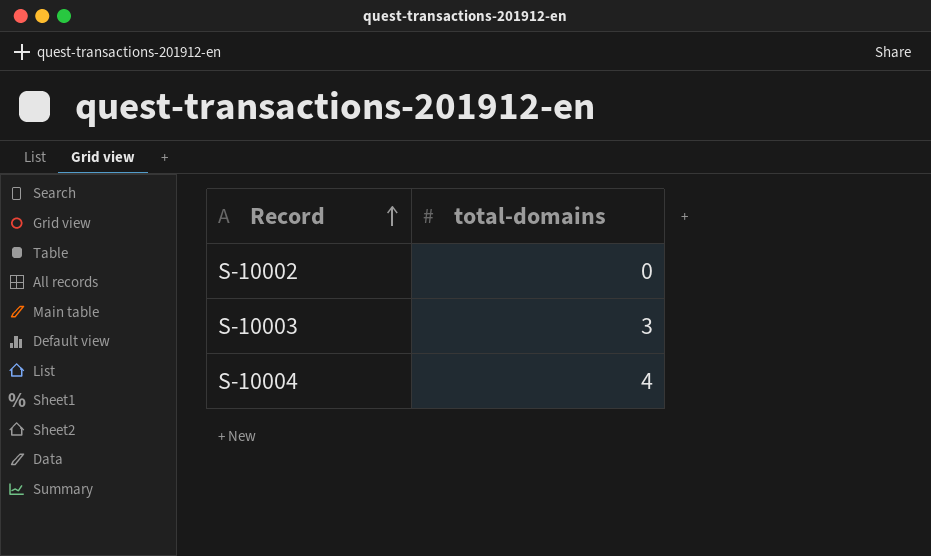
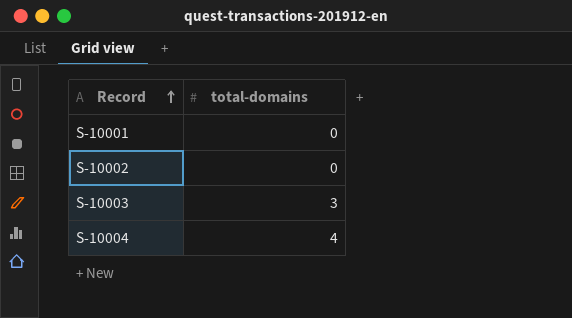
row S-10001: none -> 0

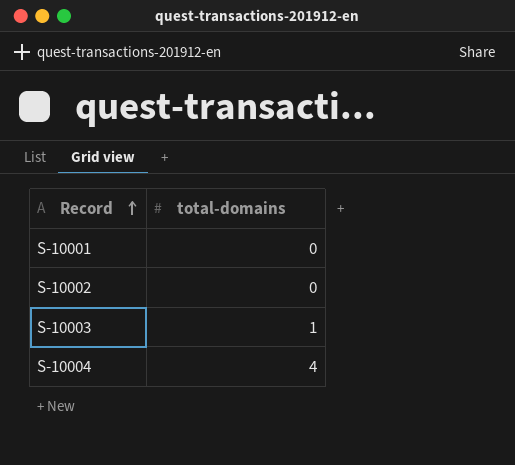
S-10003 | total-domains: 3 -> 1

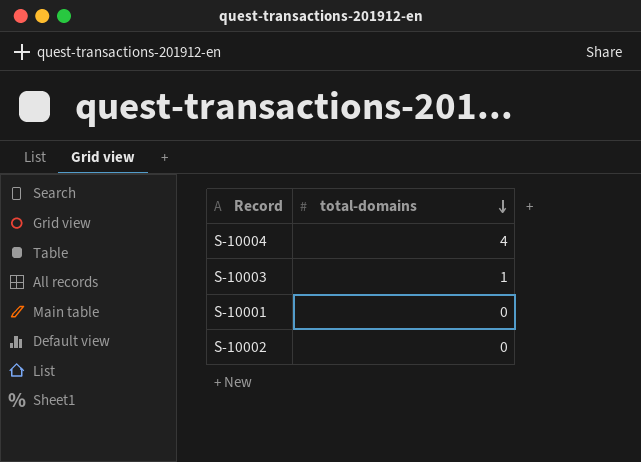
row order: Record ascending -> total-domains descending

